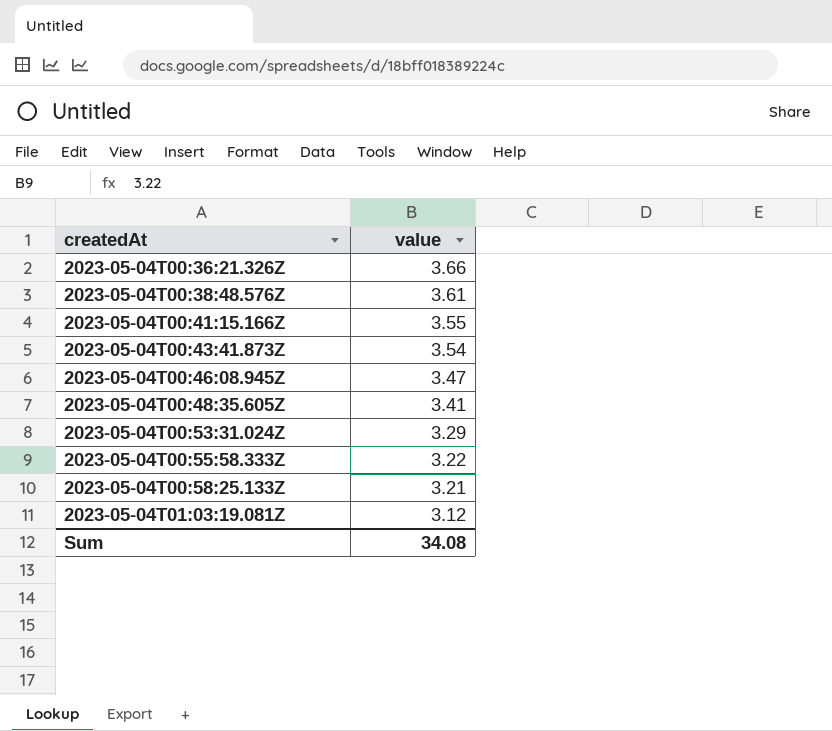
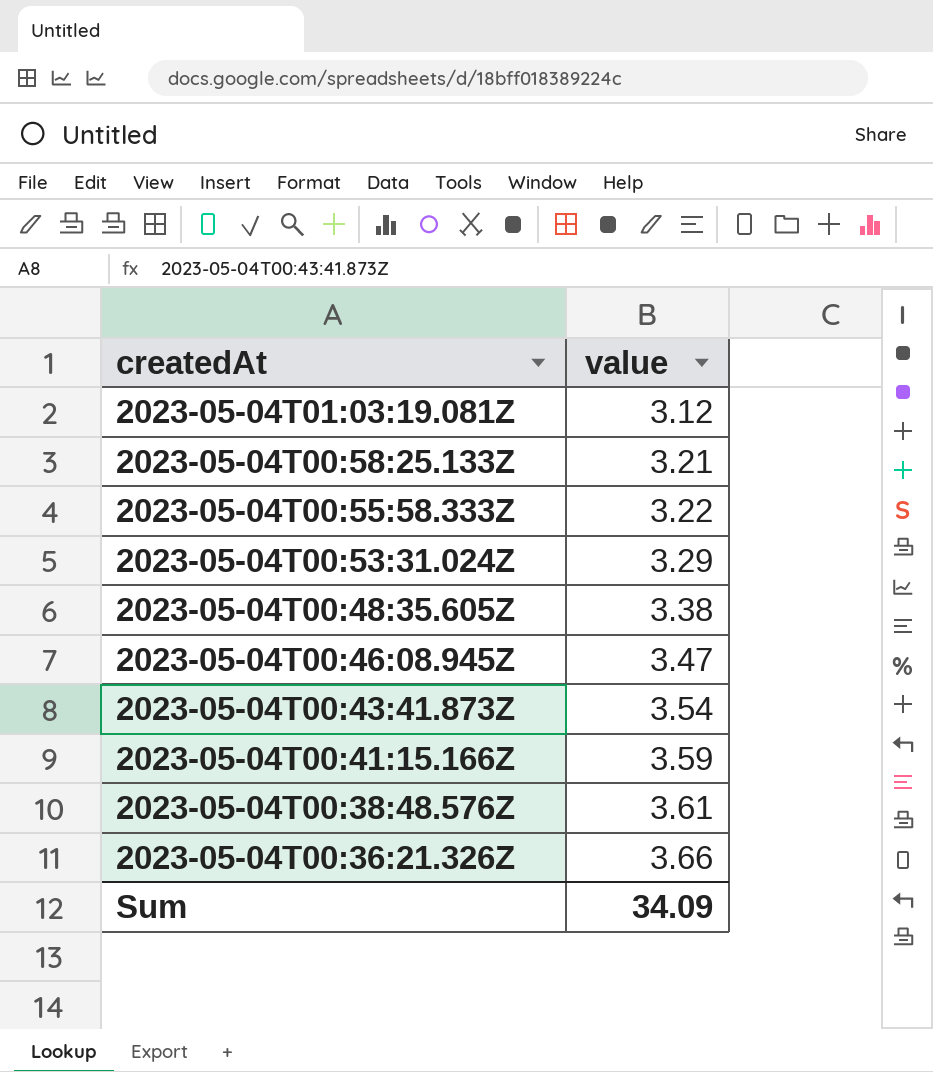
row order: createdAt ascending -> createdAt descending
2023-05-04T00:48:35.605Z | value: 3.41 -> 3.38
2023-05-04T00:41:15.166Z | value: 3.55 -> 3.59
Sum | value: 34.08 -> 34.09

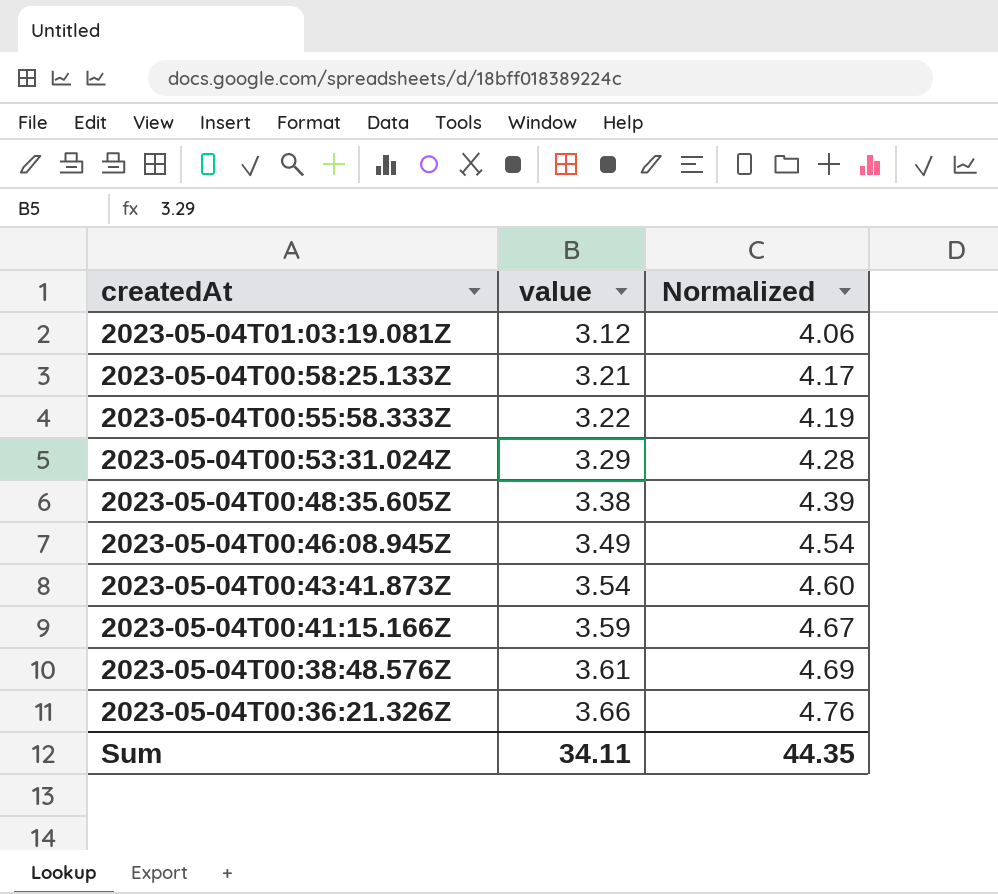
column Normalized | formula: none -> [value] * 1.3
2023-05-04T00:46:08.945Z | value: 3.47 -> 3.49
Sum | value: 34.09 -> 34.11

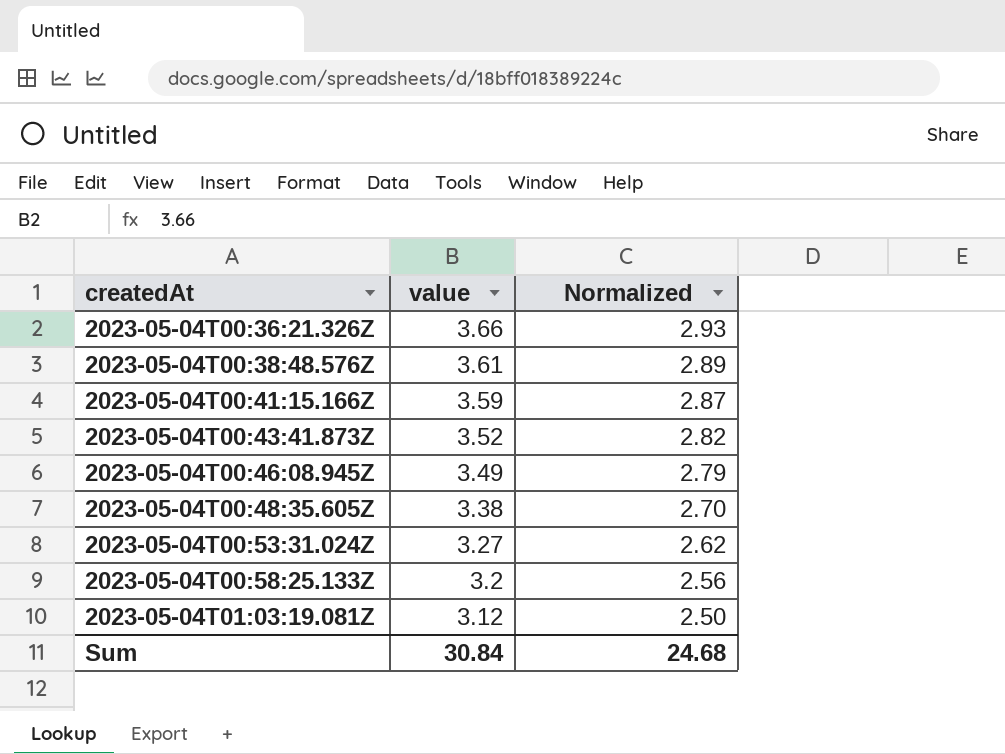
row order: createdAt descending -> createdAt ascending
column Normalized | formula: [value] * 1.3 -> [value] * 0.8
row 2023-05-04T00:55:58.333Z: 3.22 | 4.19 -> none
2023-05-04T00:43:41.873Z | value: 3.54 -> 3.52
2023-05-04T00:53:31.024Z | value: 3.29 -> 3.27
2023-05-04T00:58:25.133Z | value: 3.21 -> 3.2
Sum | value: 34.11 -> 30.84
Sum | Normalized: 44.35 -> 24.68

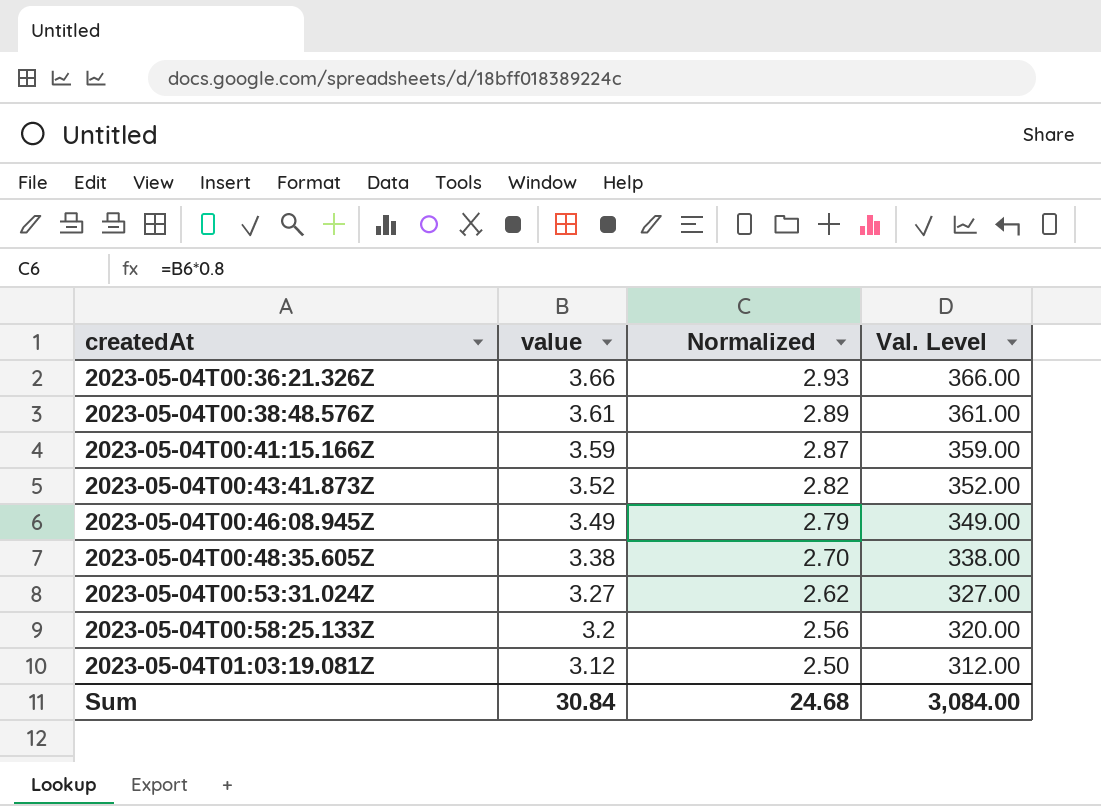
column Val. Level | formula: none -> [value] * 100

